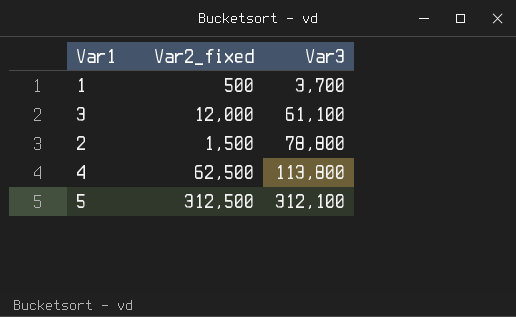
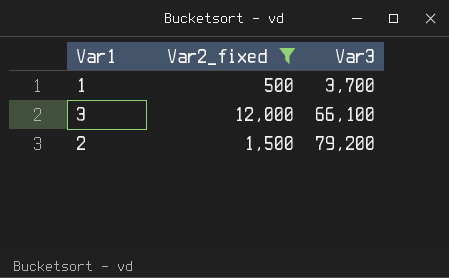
filter: none -> Var2_fixed <= 12,000
3 | Var3: 61,100 -> 66,100
2 | Var3: 78,800 -> 79,200

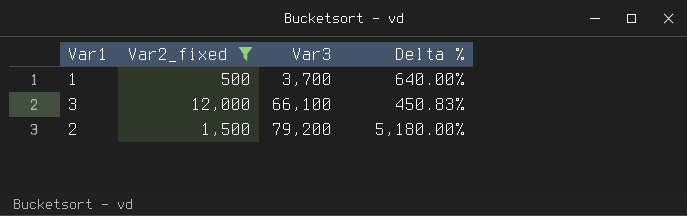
column Delta % | formula: none -> ([Var3] - [Var2_fixed]) / [Var2_fixed]

